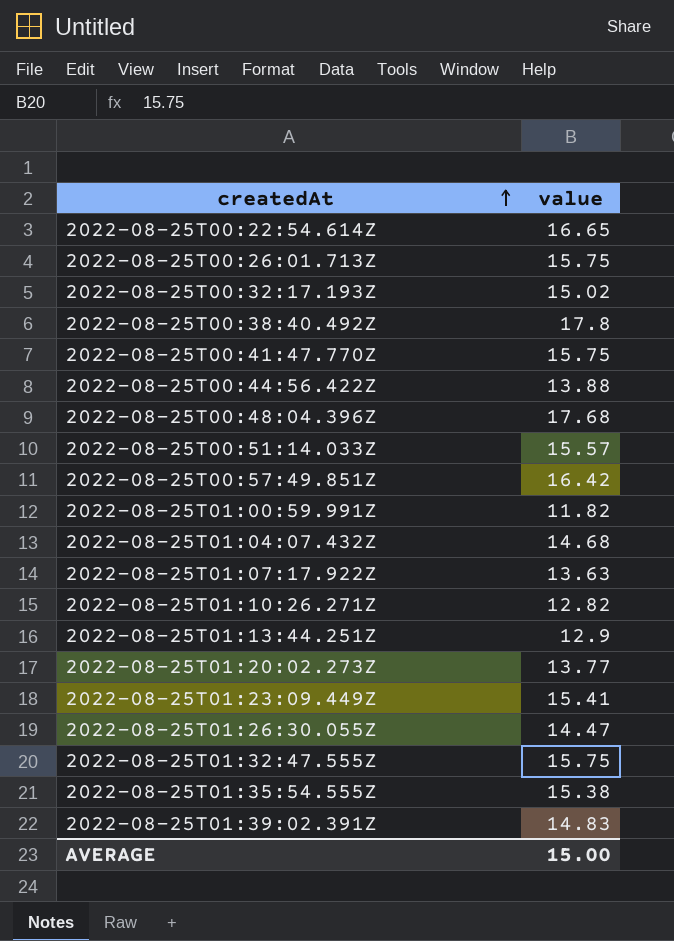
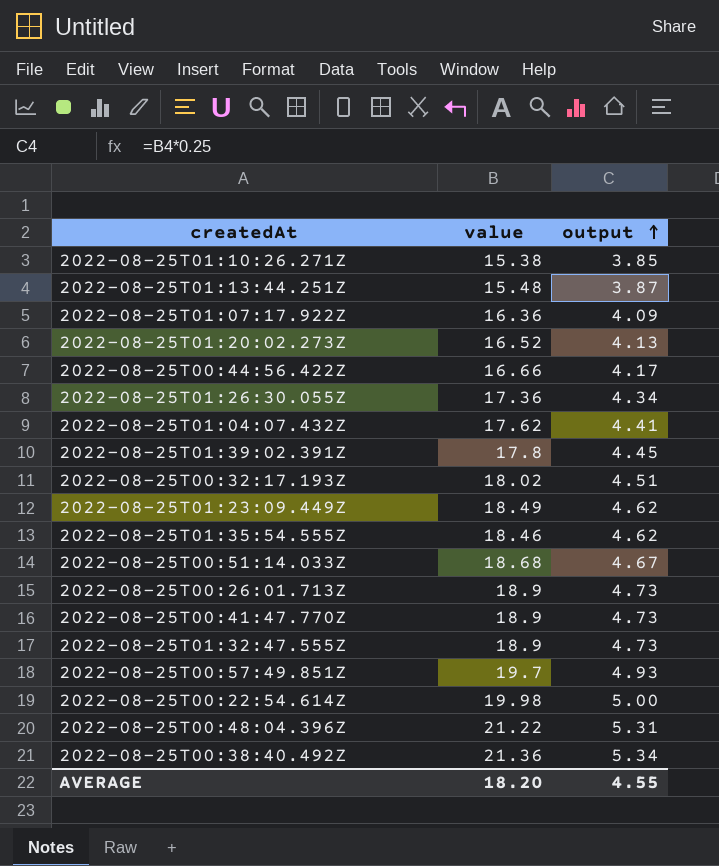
row order: createdAt ascending -> output ascending
column output | formula: none -> [value] * 0.25
row 2022-08-25T01:00:59.991Z: 11.82 -> none
2022-08-25T01:10:26.271Z | value: 12.82 -> 15.38
2022-08-25T01:13:44.251Z | value: 12.9 -> 15.48
2022-08-25T01:07:17.922Z | value: 13.63 -> 16.36
2022-08-25T01:20:02.273Z | value: 13.77 -> 16.52
2022-08-25T00:44:56.422Z | value: 13.88 -> 16.66
2022-08-25T01:26:30.055Z | value: 14.47 -> 17.36
2022-08-25T01:04:07.432Z | value: 14.68 -> 17.62
2022-08-25T01:39:02.391Z | value: 14.83 -> 17.8
2022-08-25T00:32:17.193Z | value: 15.02 -> 18.02
2022-08-25T01:23:09.449Z | value: 15.41 -> 18.49
2022-08-25T01:35:54.555Z | value: 15.38 -> 18.46
2022-08-25T00:51:14.033Z | value: 15.57 -> 18.68
2022-08-25T00:26:01.713Z | value: 15.75 -> 18.9
2022-08-25T00:41:47.770Z | value: 15.75 -> 18.9
2022-08-25T01:32:47.555Z | value: 15.75 -> 18.9
2022-08-25T00:57:49.851Z | value: 16.42 -> 19.7
2022-08-25T00:22:54.614Z | value: 16.65 -> 19.98
2022-08-25T00:48:04.396Z | value: 17.68 -> 21.22
2022-08-25T00:38:40.492Z | value: 17.8 -> 21.36
AVERAGE | value: 15.00 -> 18.20

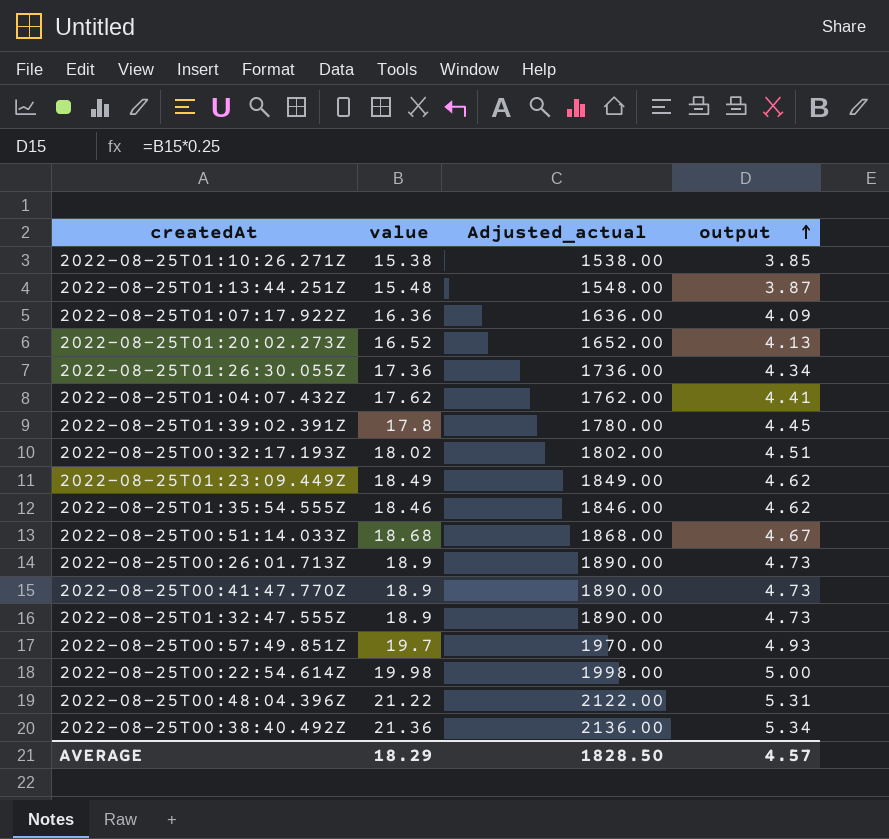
column Adjusted_actual | formula: none -> [value] * 100
row 2022-08-25T00:44:56.422Z: 16.66 | 4.17 -> none
AVERAGE | value: 18.20 -> 18.29
AVERAGE | output: 4.55 -> 4.57

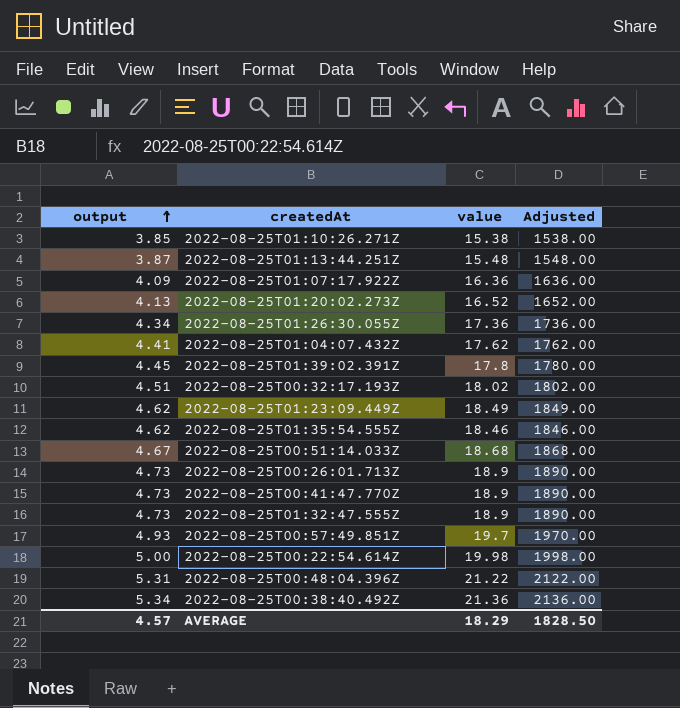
column output | position: 4 -> 1
column name: Adjusted_actual -> Adjusted

